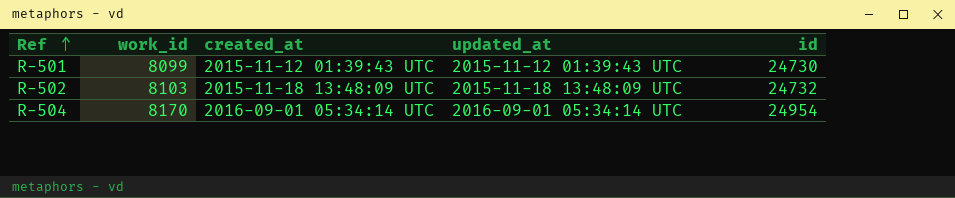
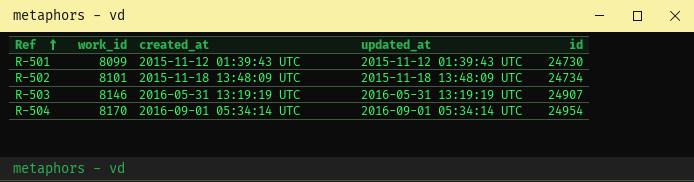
R-502 | work_id: 8103 -> 8101
R-502 | id: 24732 -> 24734
row R-503: none -> 8146 | 2016-05-31 13:19:19 UTC | 2016-05-31 13:19:19 UTC | 24907

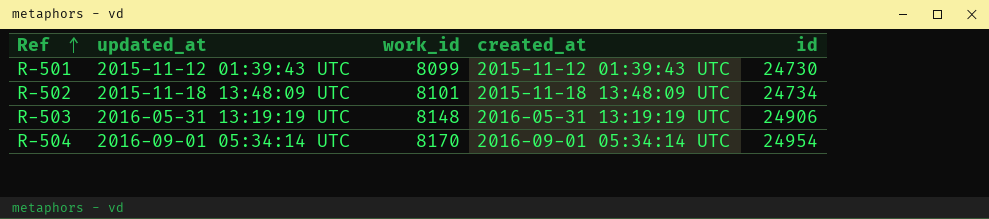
column updated_at | position: 4 -> 2
R-503 | work_id: 8146 -> 8148
R-503 | id: 24907 -> 24906

